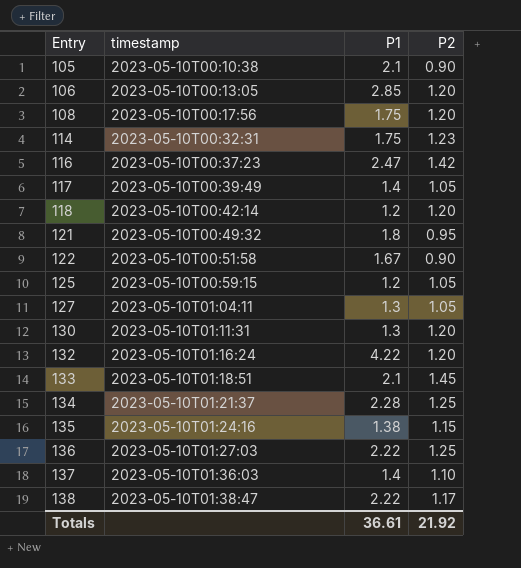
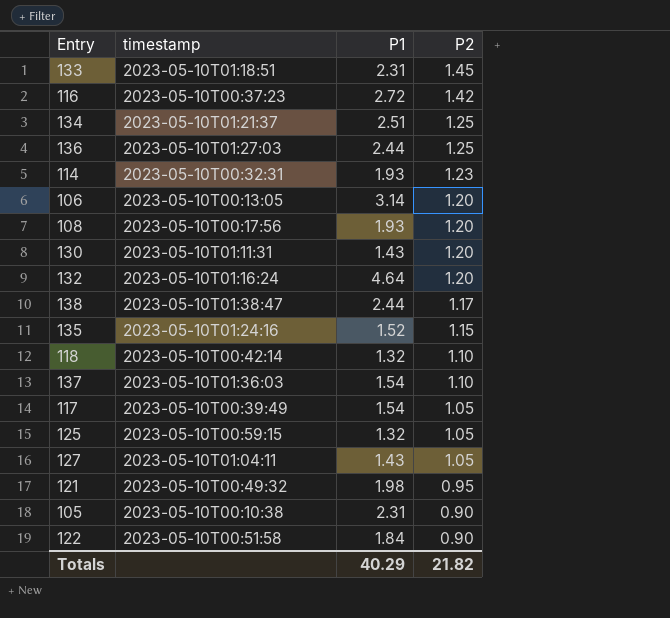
row order: Entry ascending -> P2 descending
133 | P1: 2.1 -> 2.31
116 | P1: 2.47 -> 2.72
134 | P1: 2.28 -> 2.51
136 | P1: 2.22 -> 2.44
114 | P1: 1.75 -> 1.93
106 | P1: 2.85 -> 3.14
108 | P1: 1.75 -> 1.93
130 | P1: 1.3 -> 1.43
132 | P1: 4.22 -> 4.64
138 | P1: 2.22 -> 2.44
135 | P1: 1.38 -> 1.52
118 | P1: 1.2 -> 1.32
118 | P2: 1.20 -> 1.10
137 | P1: 1.4 -> 1.54
117 | P1: 1.4 -> 1.54
125 | P1: 1.2 -> 1.32
127 | P1: 1.3 -> 1.43
121 | P1: 1.8 -> 1.98
105 | P1: 2.1 -> 2.31
122 | P1: 1.67 -> 1.84
Totals | P1: 36.61 -> 40.29
Totals | P2: 21.92 -> 21.82

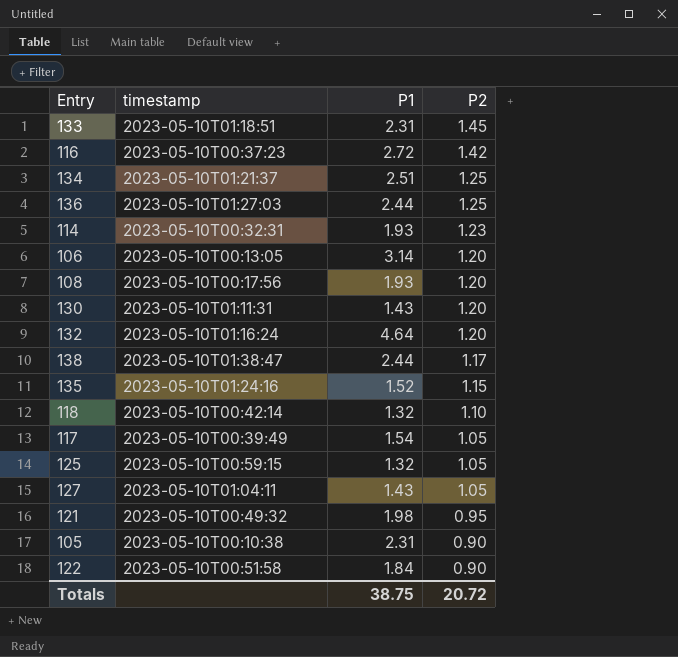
row 137: 2023-05-10T01:36:03 | 1.54 | 1.10 -> none
Totals | P1: 40.29 -> 38.75
Totals | P2: 21.82 -> 20.72

